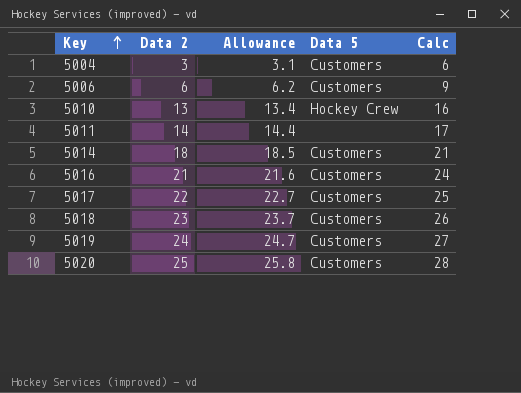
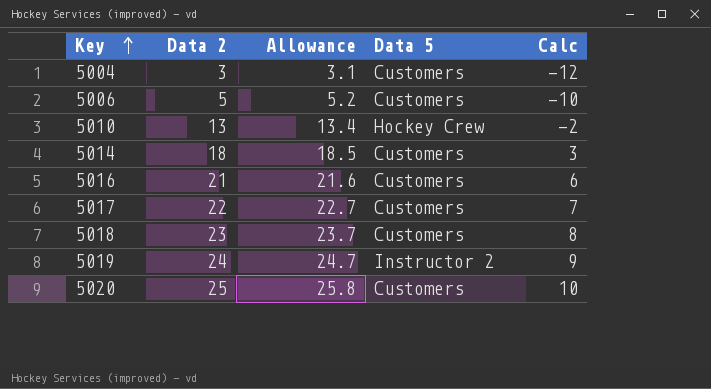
column Calc | formula: [Data 2] + 3 -> [Data 2] - 15
row 5011: 14 | 14.4 | none | 17 -> none
5006 | Data 2: 6 -> 5
5006 | Allowance: 6.2 -> 5.2
5019 | Data 5: Customers -> Instructor 2

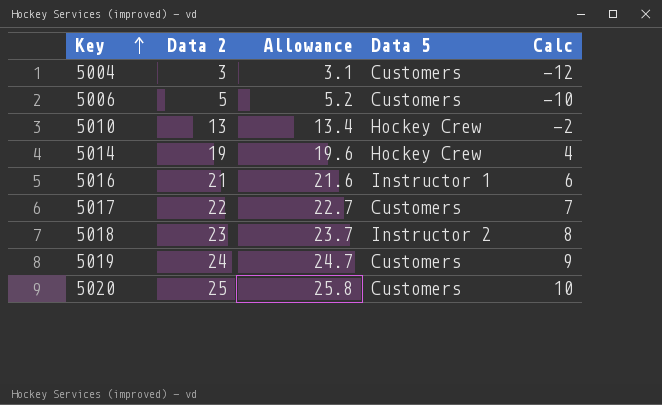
5014 | Data 2: 18 -> 19
5014 | Allowance: 18.5 -> 19.6
5014 | Data 5: Customers -> Hockey Crew
5014 | Calc: 3 -> 4
5016 | Data 5: Customers -> Instructor 1
5018 | Data 5: Customers -> Instructor 2
5019 | Data 5: Instructor 2 -> Customers

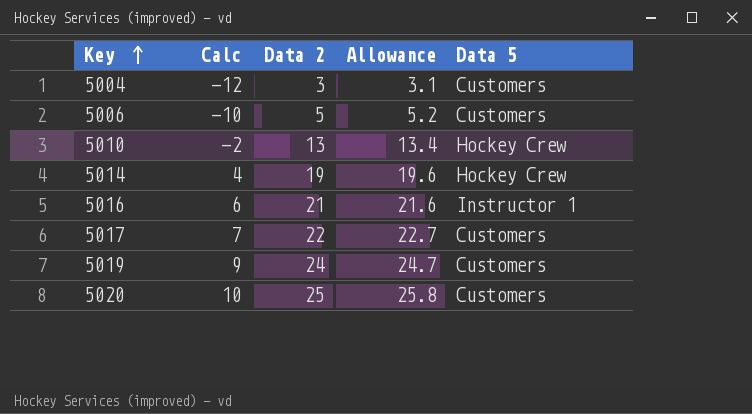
column Calc | position: 5 -> 2
row 5018: 23 | 23.7 | Instructor 2 | 8 -> none

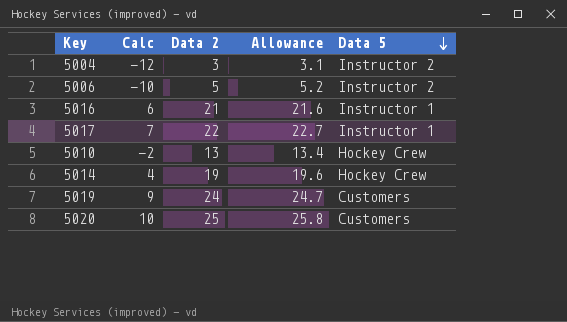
row order: Key ascending -> Data 5 descending
5004 | Data 5: Customers -> Instructor 2
5006 | Data 5: Customers -> Instructor 2
5017 | Data 5: Customers -> Instructor 1

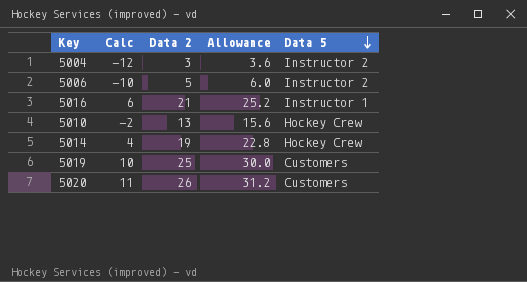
column Allowance | formula: [Data 2] * 1.03 -> [Data 2] * 1.2
row 5017: 7 | 22 | 22.7 | Instructor 1 -> none
5019 | Calc: 9 -> 10
5019 | Data 2: 24 -> 25
5020 | Calc: 10 -> 11
5020 | Data 2: 25 -> 26

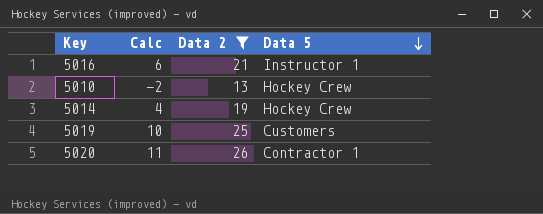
filter: none -> Data 2 >= 13
column Allowance | formula: [Data 2] * 1.2 -> none
5020 | Data 5: Customers -> Contractor 1

